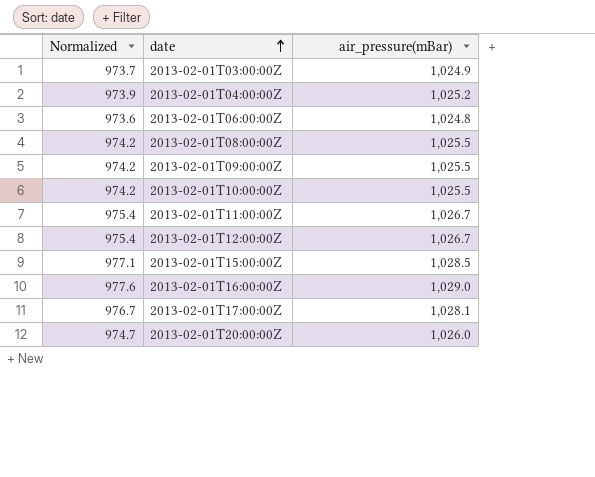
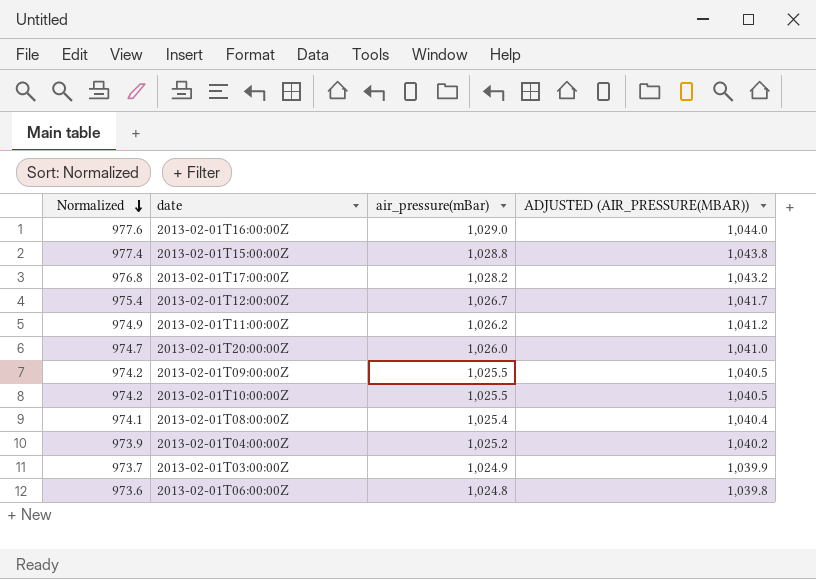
row order: date ascending -> Normalized descending
column ADJUSTED (AIR_PRESSURE(MBAR)) | formula: none -> [air_pressure(mBar)] + 15
2013-02-01T15:00:00Z | Normalized: 977.1 -> 977.4
2013-02-01T15:00:00Z | air_pressure(mBar): 1,028.5 -> 1,028.8
2013-02-01T17:00:00Z | Normalized: 976.7 -> 976.8
2013-02-01T17:00:00Z | air_pressure(mBar): 1,028.1 -> 1,028.2
2013-02-01T11:00:00Z | Normalized: 975.4 -> 974.9
2013-02-01T11:00:00Z | air_pressure(mBar): 1,026.7 -> 1,026.2
2013-02-01T08:00:00Z | Normalized: 974.2 -> 974.1
2013-02-01T08:00:00Z | air_pressure(mBar): 1,025.5 -> 1,025.4

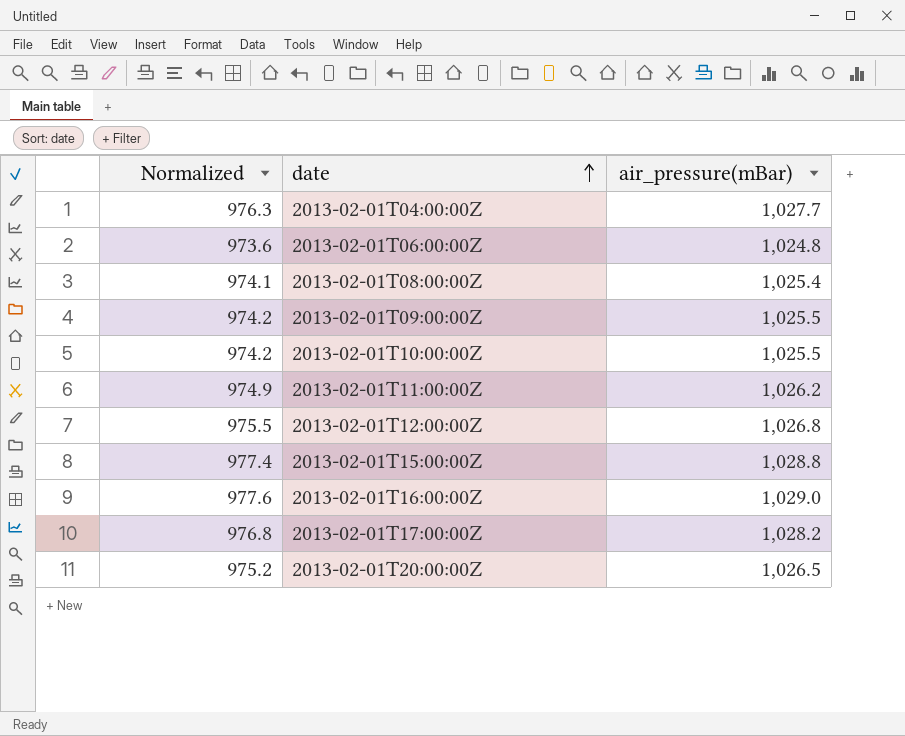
row order: Normalized descending -> date ascending
column ADJUSTED (AIR_PRESSURE(MBAR)) | formula: [air_pressure(mBar)] + 15 -> none
row 2013-02-01T03:00:00Z: 973.7 | 1,024.9 | 1,039.9 -> none
2013-02-01T04:00:00Z | Normalized: 973.9 -> 976.3
2013-02-01T04:00:00Z | air_pressure(mBar): 1,025.2 -> 1,027.7
2013-02-01T12:00:00Z | Normalized: 975.4 -> 975.5
2013-02-01T12:00:00Z | air_pressure(mBar): 1,026.7 -> 1,026.8
2013-02-01T20:00:00Z | Normalized: 974.7 -> 975.2
2013-02-01T20:00:00Z | air_pressure(mBar): 1,026.0 -> 1,026.5

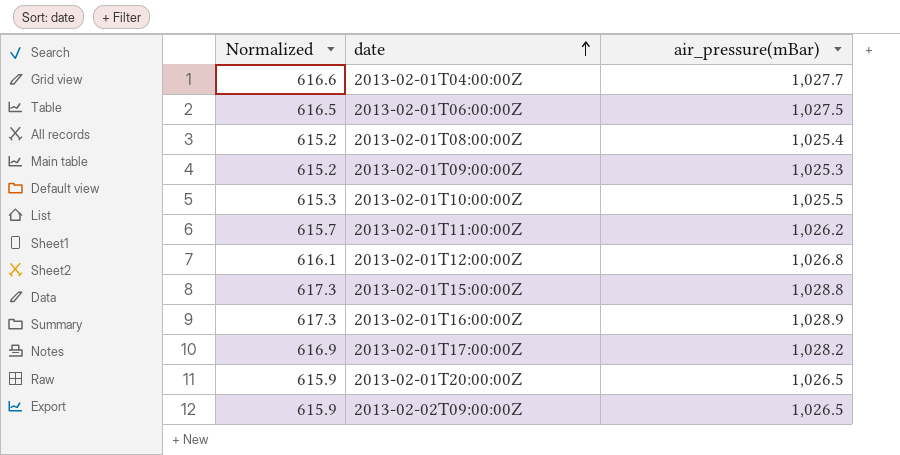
column Normalized | formula: [air_pressure(mBar)] * 0.95 -> [air_pressure(mBar)] * 0.6
2013-02-01T06:00:00Z | air_pressure(mBar): 1,024.8 -> 1,027.5
2013-02-01T09:00:00Z | air_pressure(mBar): 1,025.5 -> 1,025.3
2013-02-01T16:00:00Z | air_pressure(mBar): 1,029.0 -> 1,028.9
row 2013-02-02T09:00:00Z: none -> 615.9 | 1,026.5

